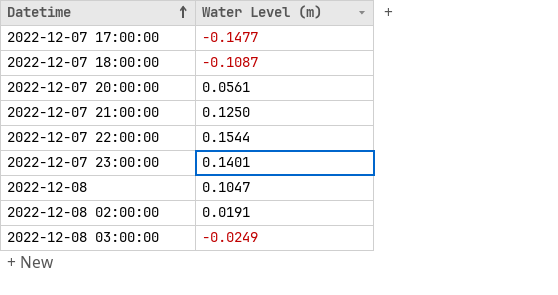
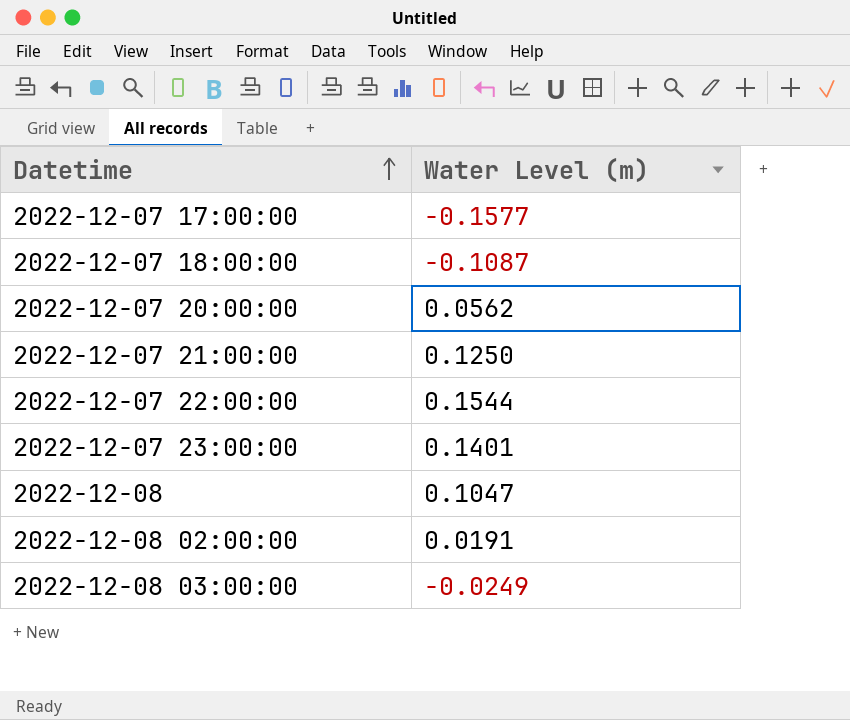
2022-12-07 17:00:00 | Water Level (m): -0.1477 -> -0.1577
2022-12-07 20:00:00 | Water Level (m): 0.0561 -> 0.0562

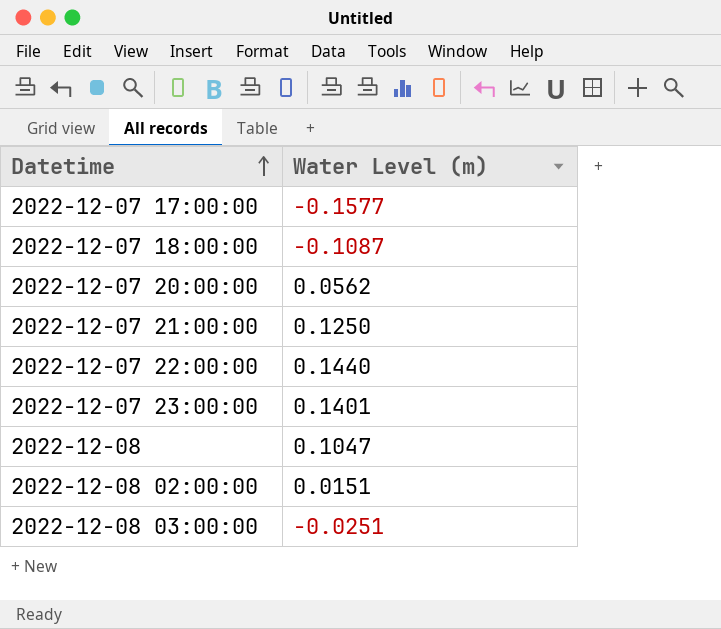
2022-12-07 22:00:00 | Water Level (m): 0.1544 -> 0.1440
2022-12-08 02:00:00 | Water Level (m): 0.0191 -> 0.0151
2022-12-08 03:00:00 | Water Level (m): -0.0249 -> -0.0251

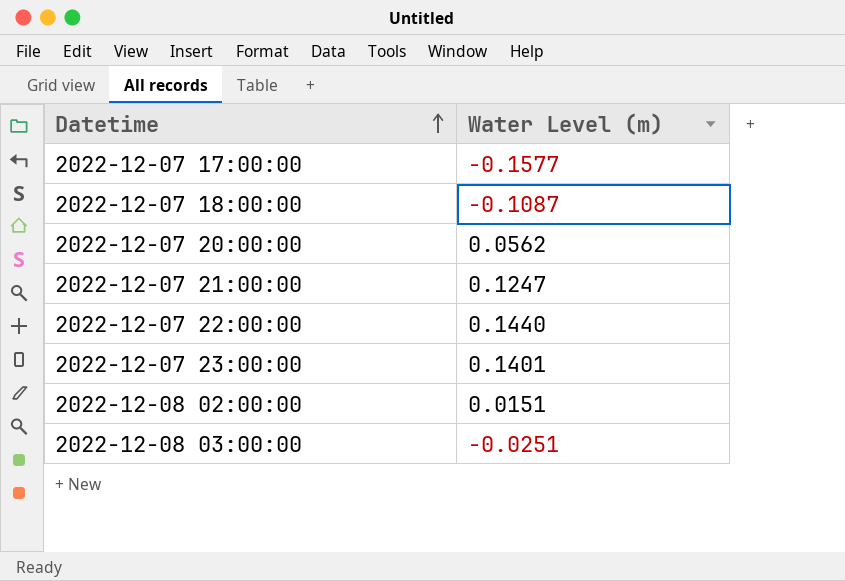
row 2022-12-08: 0.1047 -> none
2022-12-07 21:00:00 | Water Level (m): 0.1250 -> 0.1247

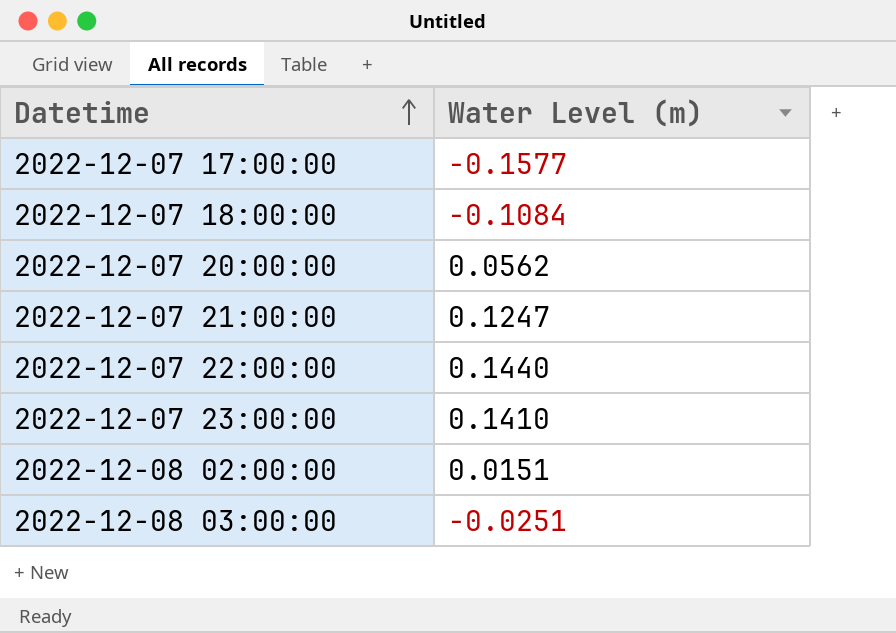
2022-12-07 18:00:00 | Water Level (m): -0.1087 -> -0.1084
2022-12-07 23:00:00 | Water Level (m): 0.1401 -> 0.1410

